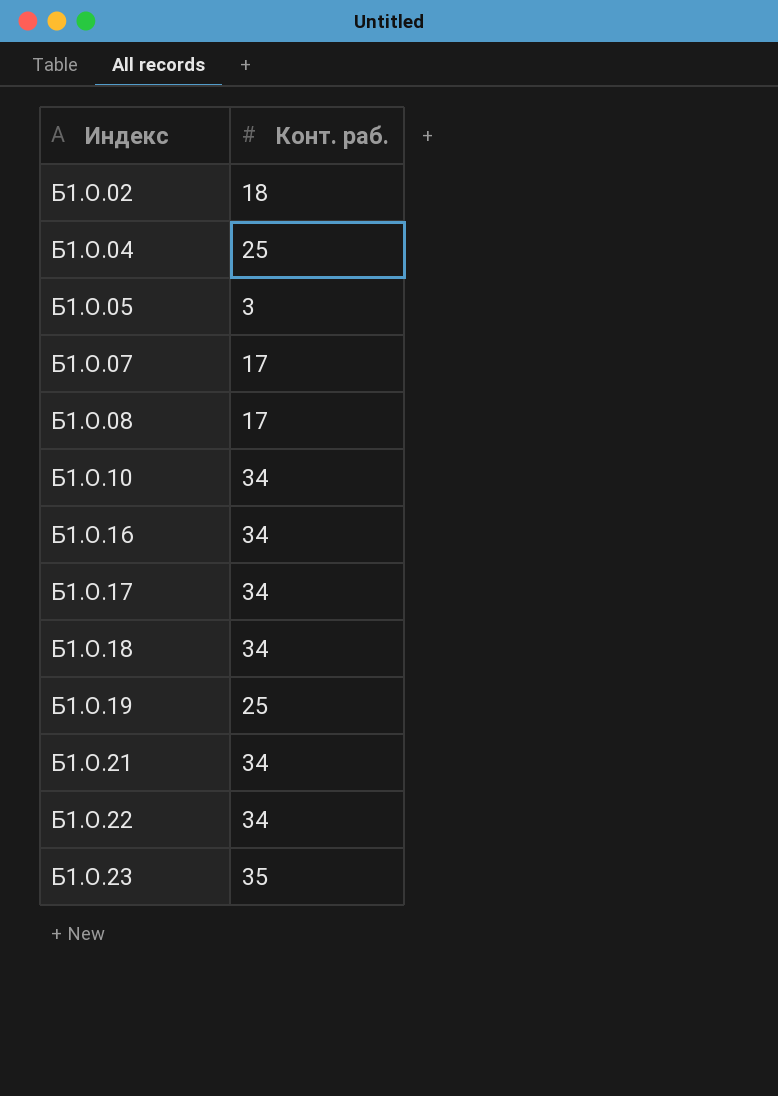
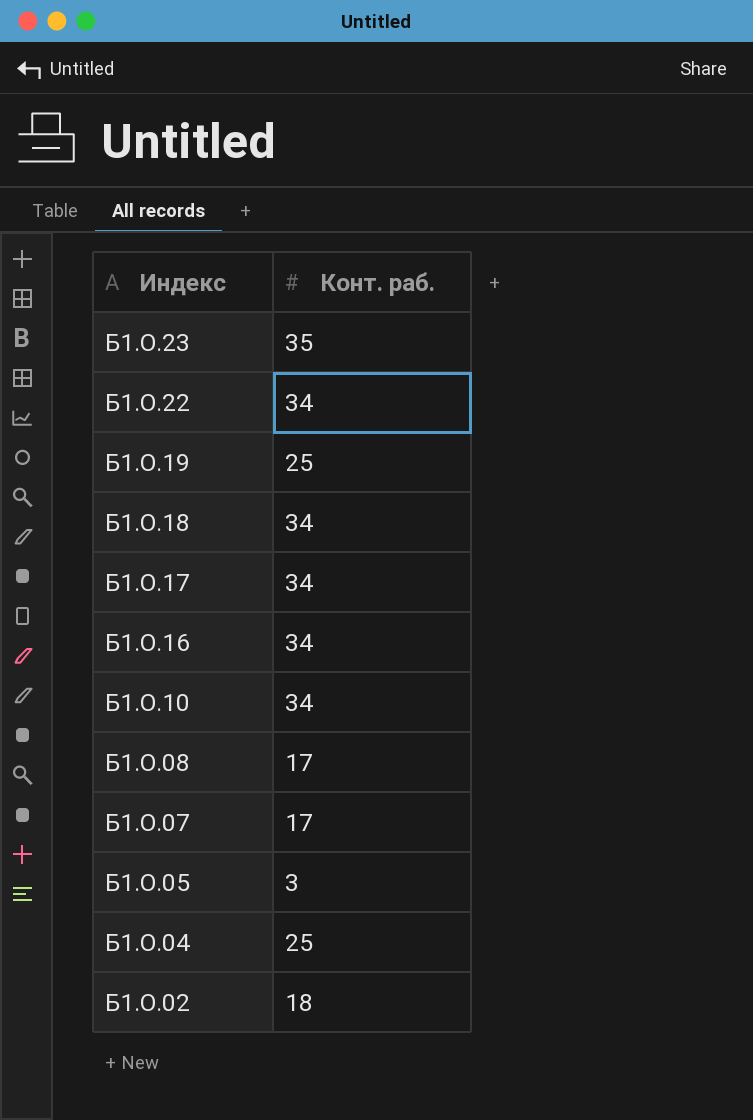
row order: Индекс ascending -> Индекс descending
row Б1.О.21: 34 -> none

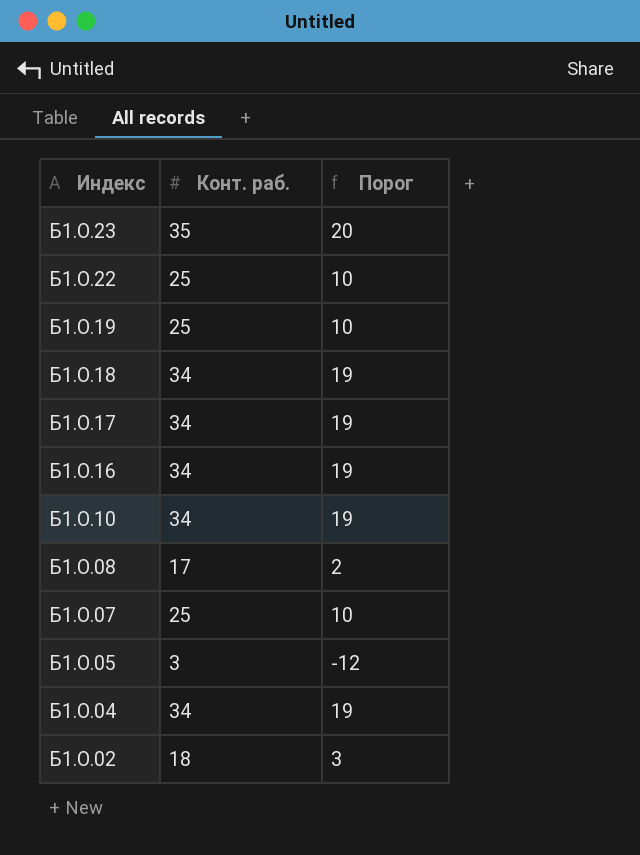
column Порог | formula: none -> [Конт. раб.] - 15
Б1.О.22 | Конт. раб.: 34 -> 25
Б1.О.07 | Конт. раб.: 17 -> 25
Б1.О.04 | Конт. раб.: 25 -> 34

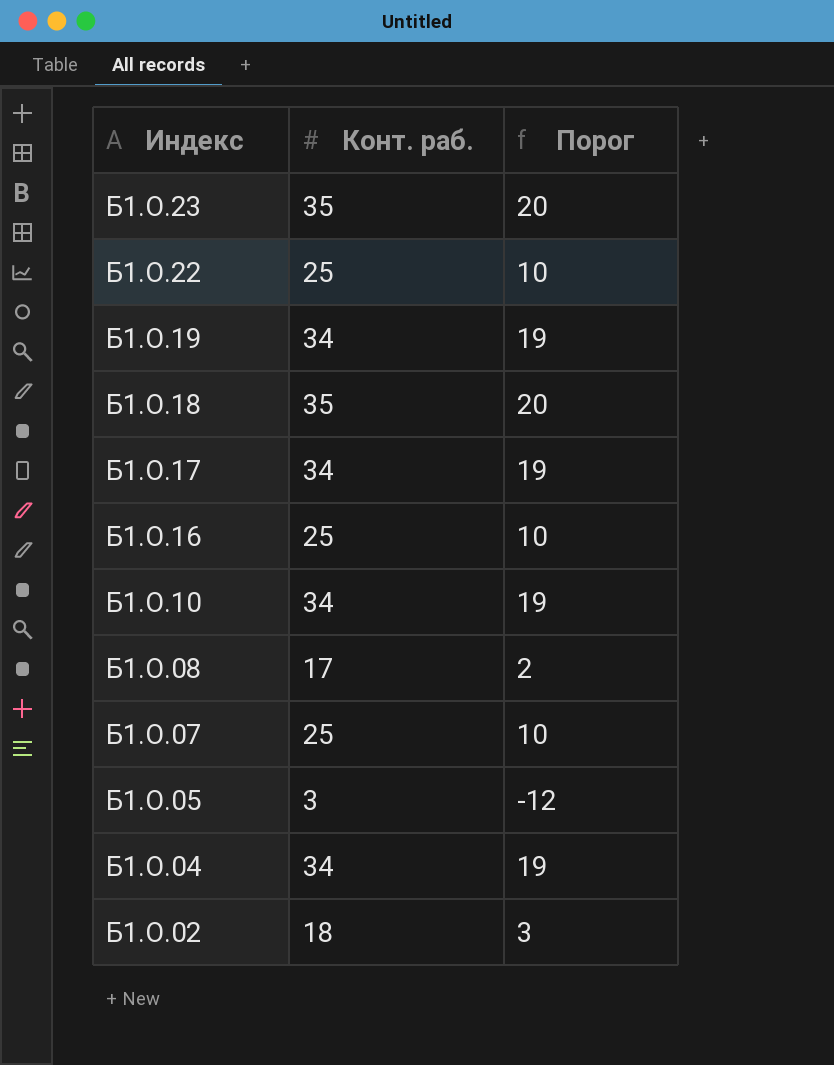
Б1.О.19 | Конт. раб.: 25 -> 34
Б1.О.19 | Порог: 10 -> 19
Б1.О.18 | Конт. раб.: 34 -> 35
Б1.О.18 | Порог: 19 -> 20
Б1.О.16 | Конт. раб.: 34 -> 25
Б1.О.16 | Порог: 19 -> 10

